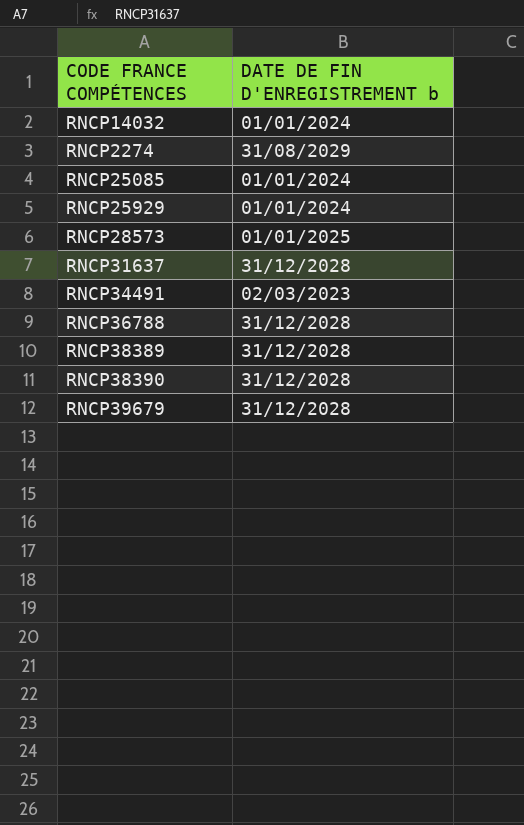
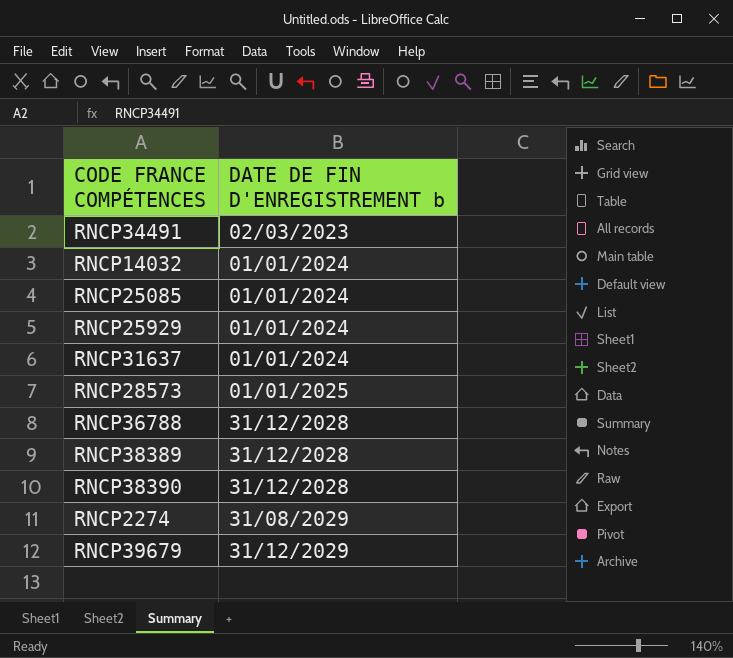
row order: none -> DATE DE FIN D'ENREGISTREMENT b ascending
RNCP31637 | DATE DE FIN D'ENREGISTREMENT b: 31/12/2028 -> 01/01/2024
RNCP39679 | DATE DE FIN D'ENREGISTREMENT b: 31/12/2028 -> 31/12/2029

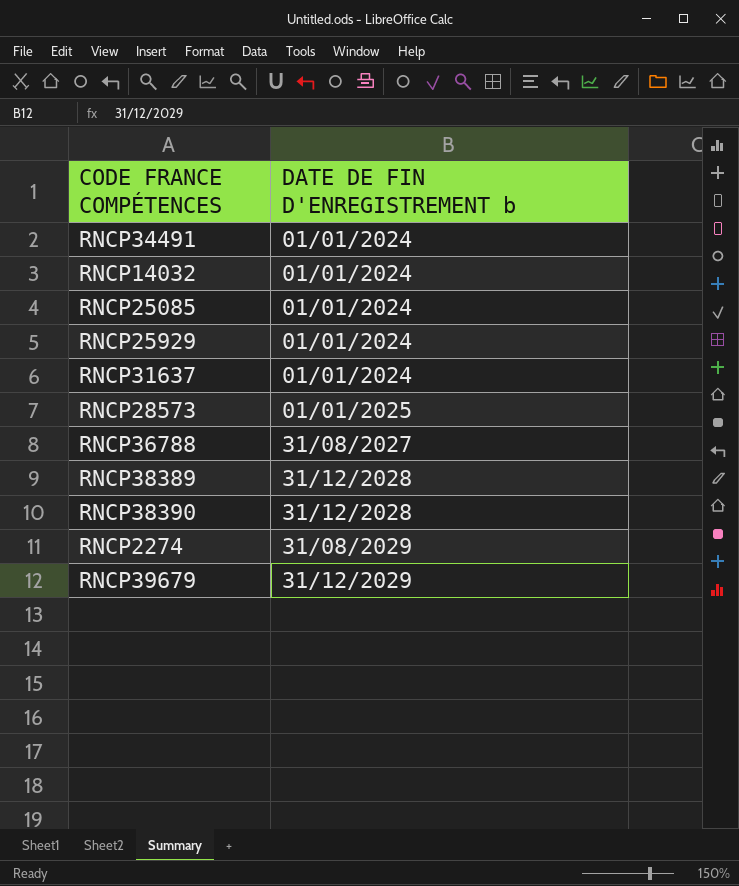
RNCP34491 | DATE DE FIN D'ENREGISTREMENT b: 02/03/2023 -> 01/01/2024
RNCP36788 | DATE DE FIN D'ENREGISTREMENT b: 31/12/2028 -> 31/08/2027

